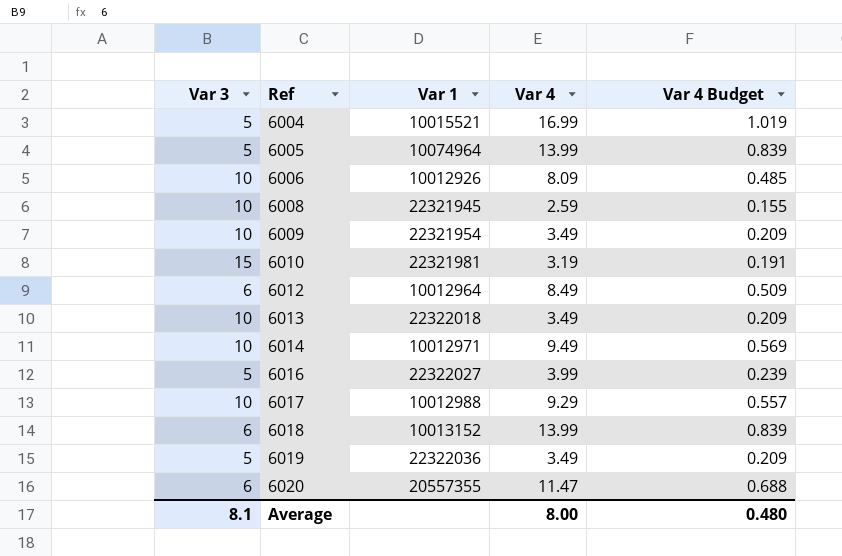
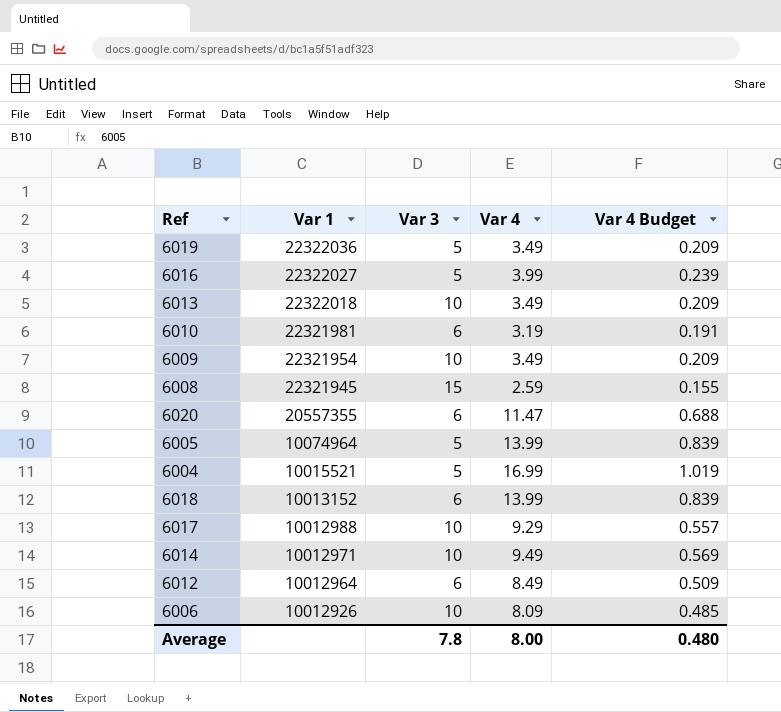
row order: Ref ascending -> Var 1 descending
column Var 3 | position: 1 -> 3
6010 | Var 3: 15 -> 6
6008 | Var 3: 10 -> 15
Average | Var 3: 8.1 -> 7.8

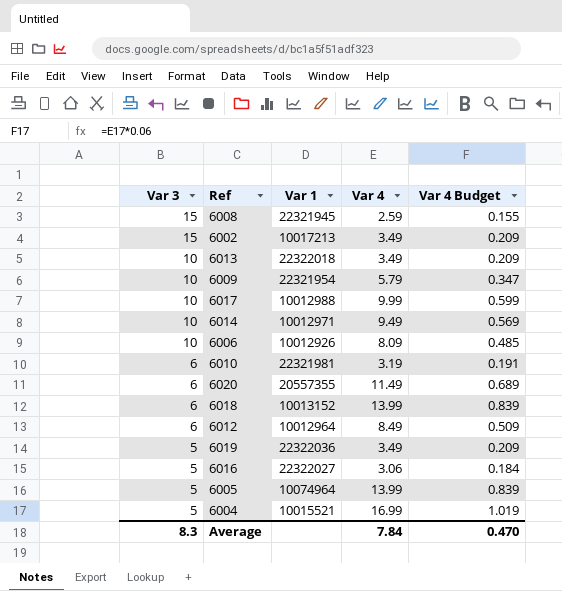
row order: Var 1 descending -> Var 3 descending
column Var 3 | position: 3 -> 1
row 6002: none -> 15 | 10017213 | 3.49 | 0.209
6009 | Var 4: 3.49 -> 5.79
6009 | Var 4 Budget: 0.209 -> 0.347
6017 | Var 4: 9.29 -> 9.99
6017 | Var 4 Budget: 0.557 -> 0.599
6020 | Var 4: 11.47 -> 11.49
6020 | Var 4 Budget: 0.688 -> 0.689
6016 | Var 4: 3.99 -> 3.06
6016 | Var 4 Budget: 0.239 -> 0.184
Average | Var 3: 7.8 -> 8.3
Average | Var 4: 8.00 -> 7.84
Average | Var 4 Budget: 0.480 -> 0.470

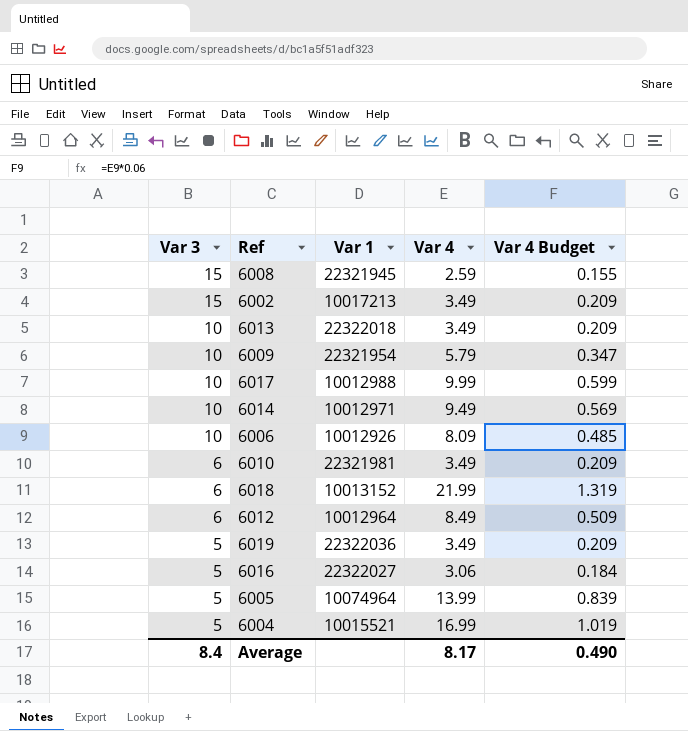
row 6020: 6 | 20557355 | 11.49 | 0.689 -> none
6010 | Var 4: 3.19 -> 3.49
6010 | Var 4 Budget: 0.191 -> 0.209
6018 | Var 4: 13.99 -> 21.99
6018 | Var 4 Budget: 0.839 -> 1.319
Average | Var 3: 8.3 -> 8.4
Average | Var 4: 7.84 -> 8.17
Average | Var 4 Budget: 0.470 -> 0.490

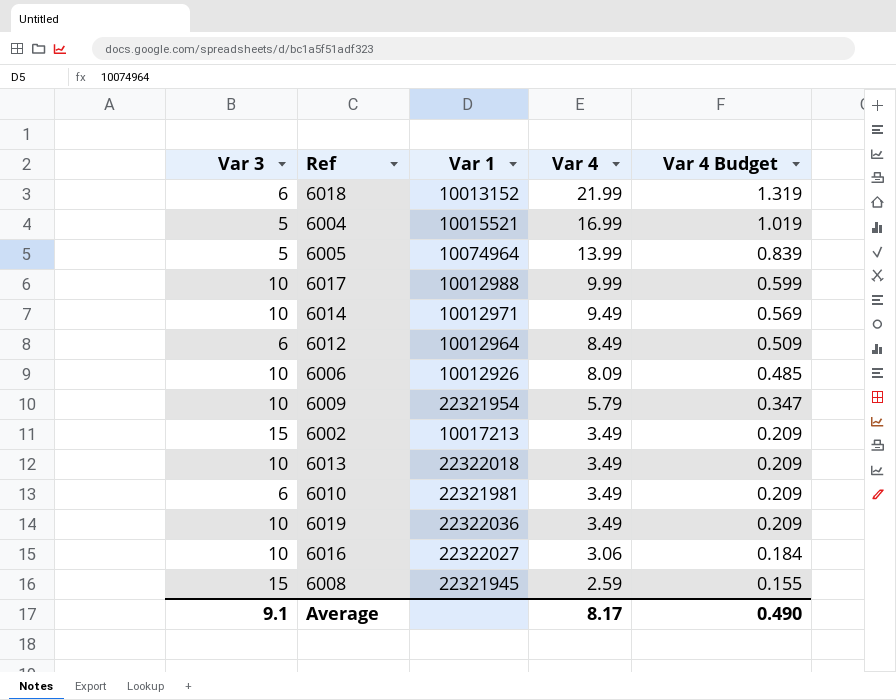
row order: Var 3 descending -> Var 4 descending
6019 | Var 3: 5 -> 10
6016 | Var 3: 5 -> 10
Average | Var 3: 8.4 -> 9.1

